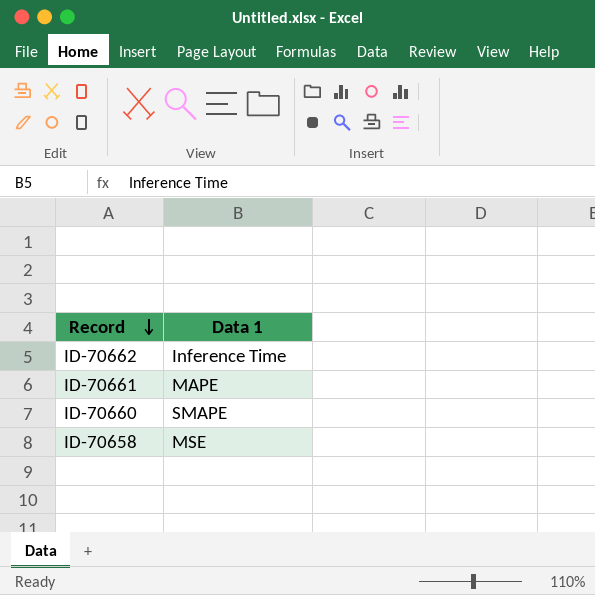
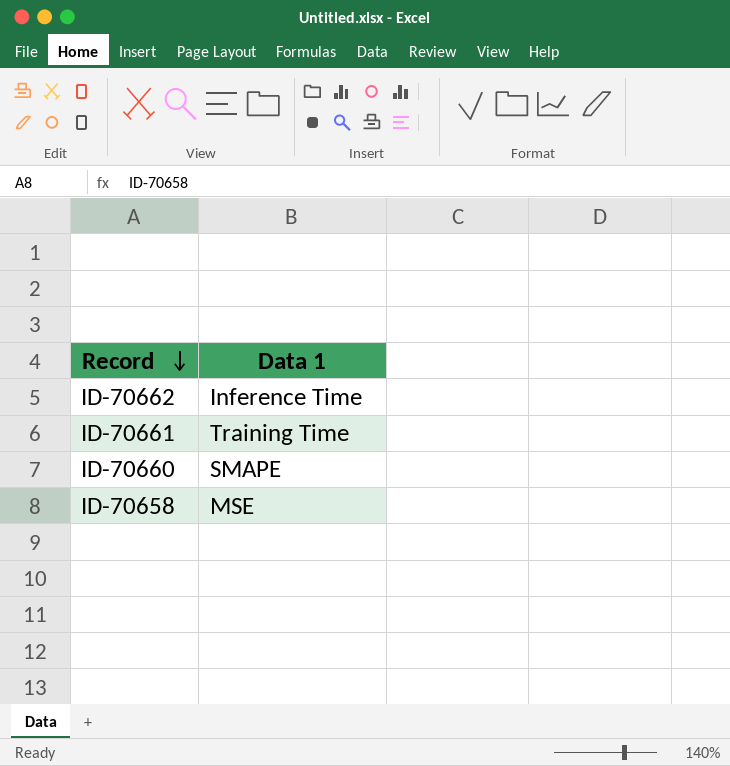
ID-70661 | Data 1: MAPE -> Training Time

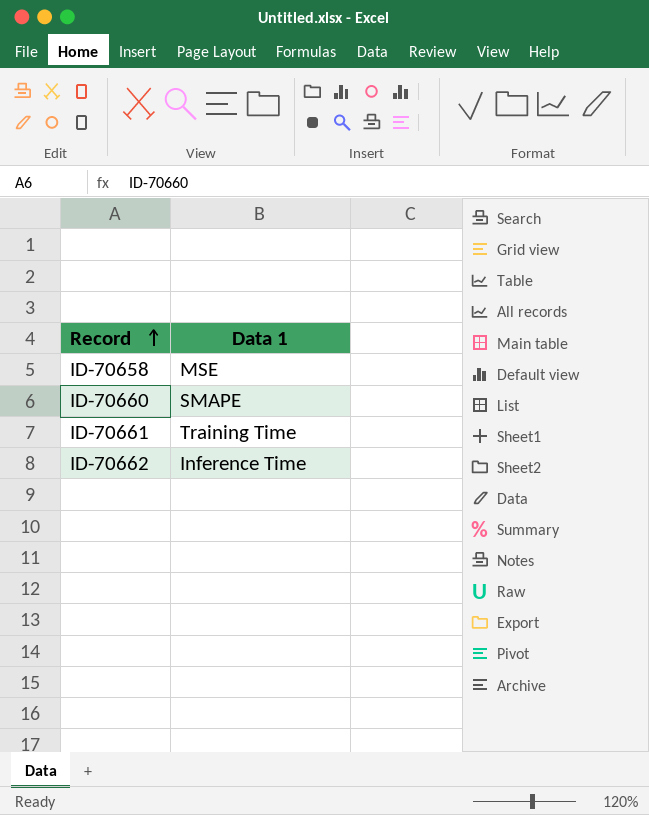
row order: Record descending -> Record ascending

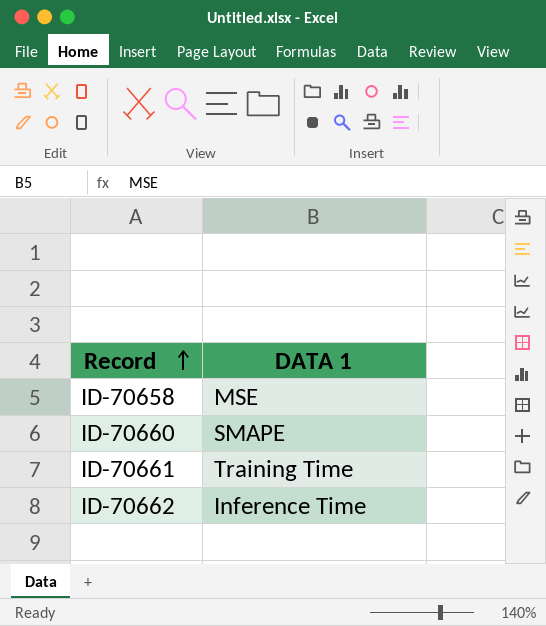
column name: Data 1 -> DATA 1

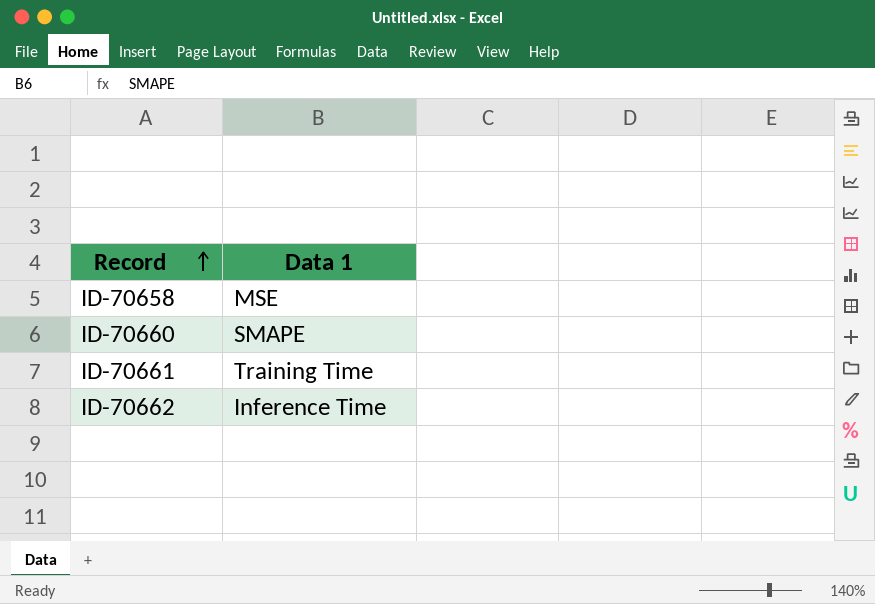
column name: DATA 1 -> Data 1

